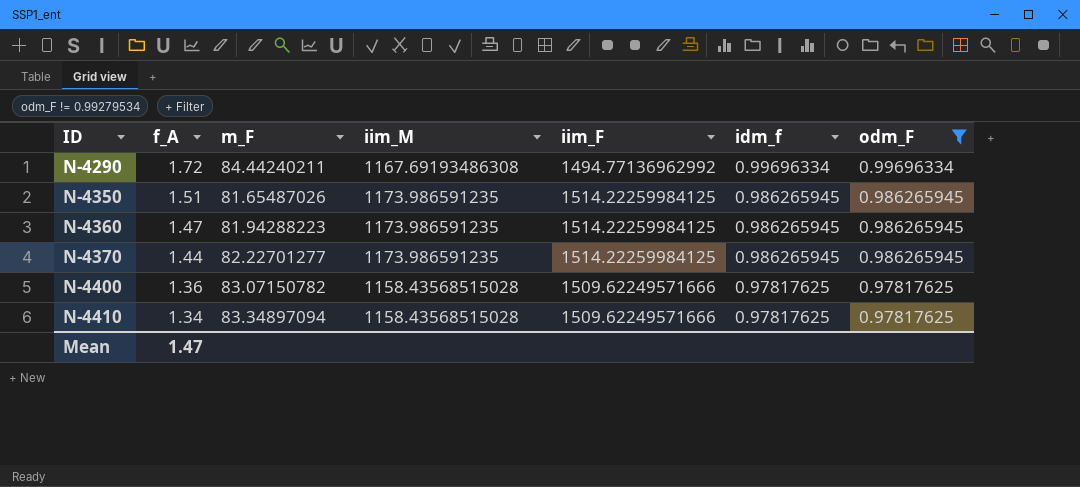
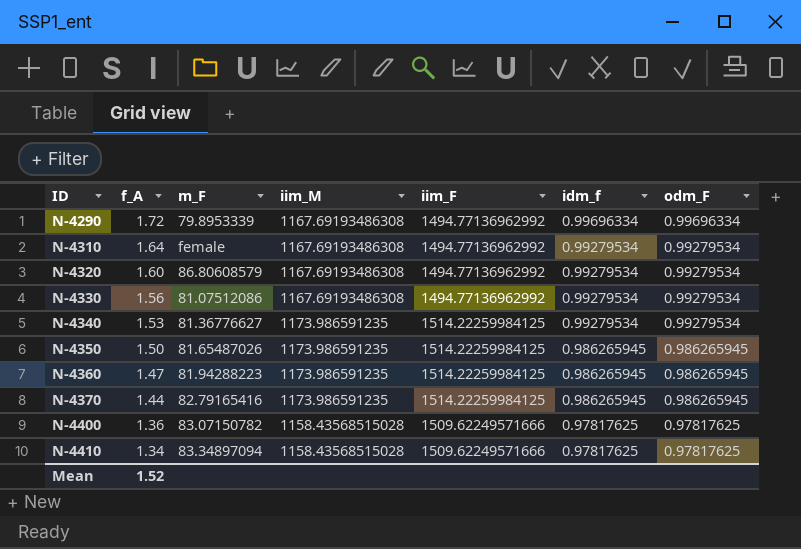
filter: odm_F != 0.99279534 -> none
N-4290 | m_F: 84.44240211 -> 79.8953339
N-4350 | f_A: 1.51 -> 1.50
N-4370 | m_F: 82.22701277 -> 82.79165416
Mean | f_A: 1.47 -> 1.52

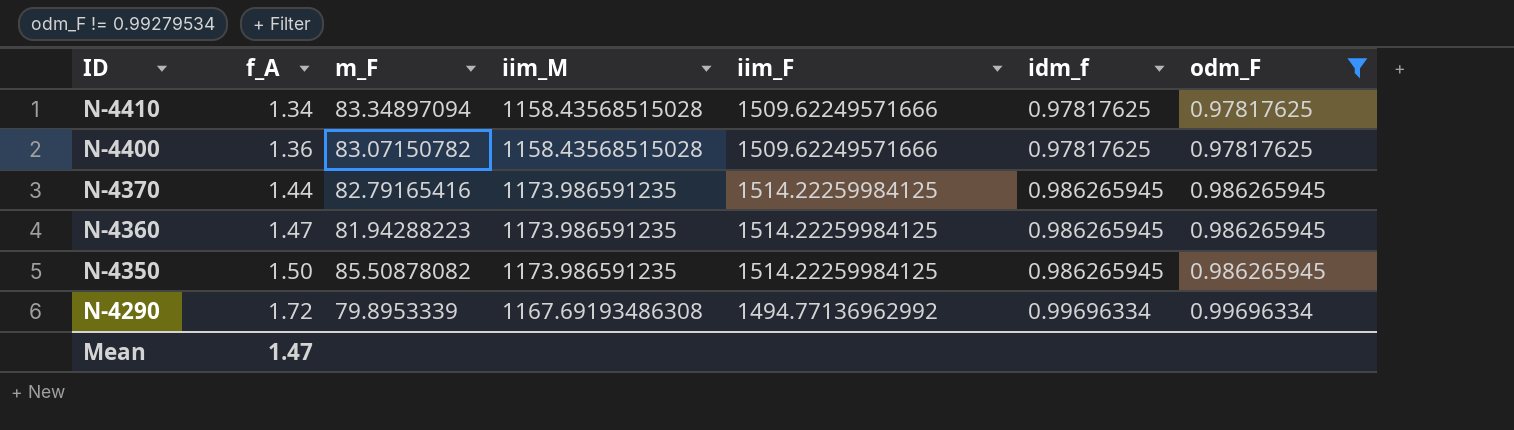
filter: none -> odm_F != 0.99279534
row order: ID ascending -> ID descending
N-4350 | m_F: 81.65487026 -> 85.50878082
Mean | f_A: 1.52 -> 1.47

